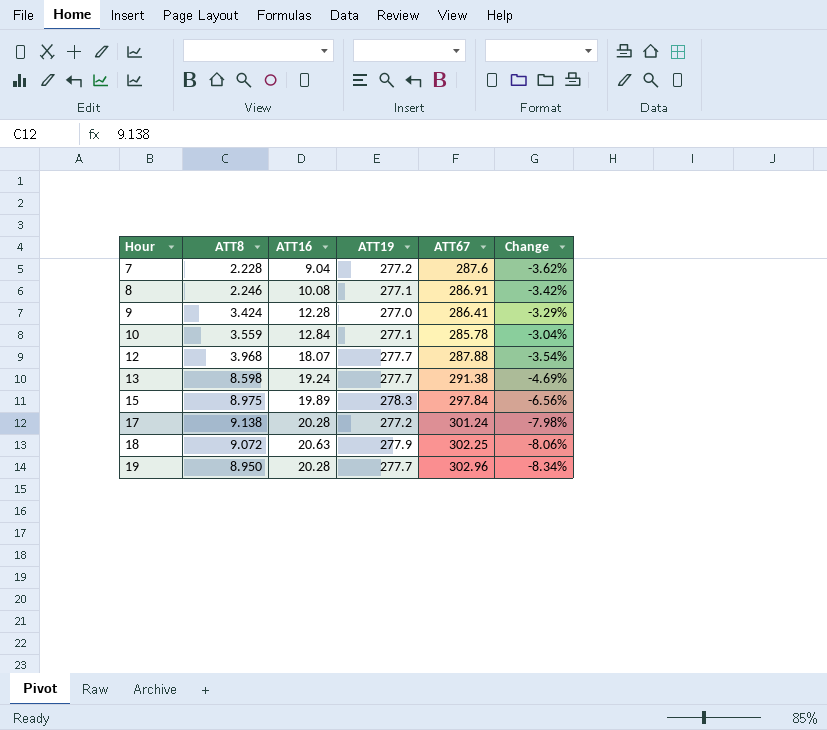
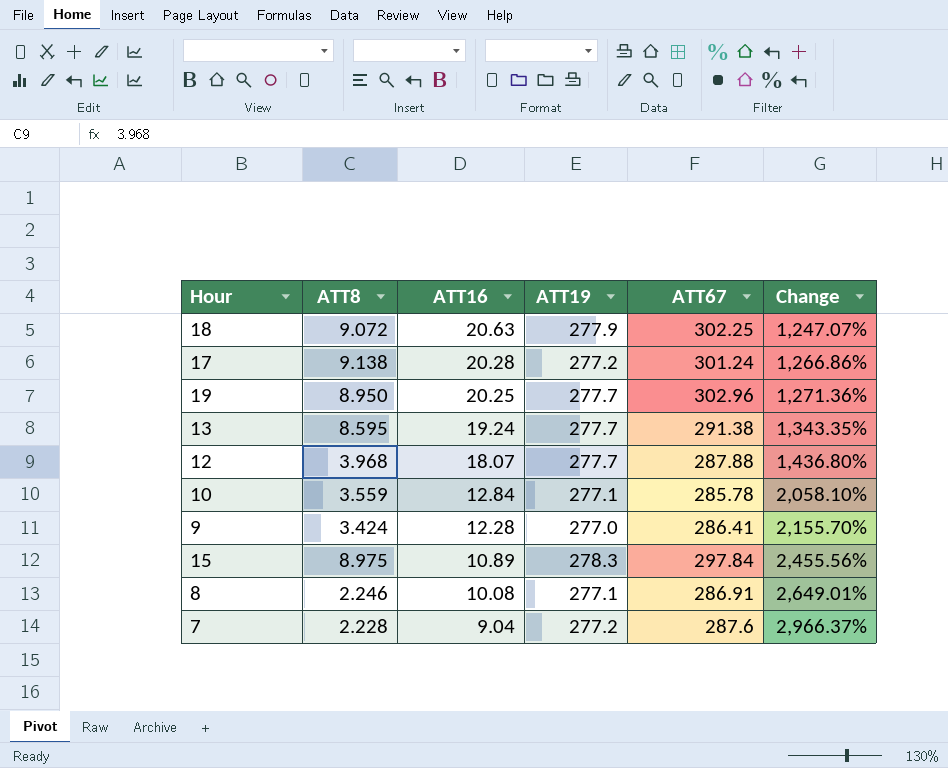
row order: Hour ascending -> ATT16 descending
column Change | formula: ([ATT19] - [ATT67]) / [ATT67] -> ([ATT19] - [ATT16]) / [ATT16]
19 | ATT16: 20.28 -> 20.25
13 | ATT8: 8.598 -> 8.595
15 | ATT16: 19.89 -> 10.89

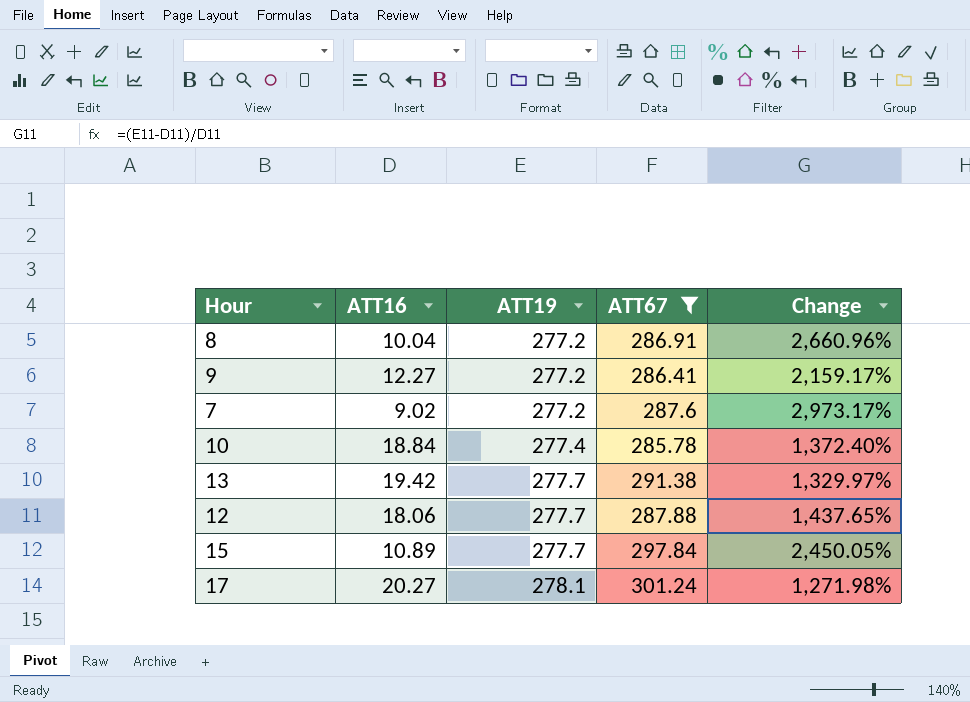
filter: none -> ATT67 <= 301.24
row order: ATT16 descending -> ATT19 ascending
column ATT8 | position: 2 -> none
8 | ATT16: 10.08 -> 10.04
8 | ATT19: 277.1 -> 277.2
8 | Change: 2,649.01% -> 2,660.96%
9 | ATT16: 12.28 -> 12.27
9 | ATT19: 277.0 -> 277.2
9 | Change: 2,155.70% -> 2,159.17%
7 | ATT16: 9.04 -> 9.02
7 | Change: 2,966.37% -> 2,973.17%
10 | ATT16: 12.84 -> 18.84
10 | ATT19: 277.1 -> 277.4
10 | Change: 2,058.10% -> 1,372.40%
13 | ATT16: 19.24 -> 19.42
13 | Change: 1,343.35% -> 1,329.97%
12 | ATT16: 18.07 -> 18.06
12 | Change: 1,436.80% -> 1,437.65%
15 | ATT19: 278.3 -> 277.7
15 | Change: 2,455.56% -> 2,450.05%
17 | ATT16: 20.28 -> 20.27
17 | ATT19: 277.2 -> 278.1
17 | Change: 1,266.86% -> 1,271.98%

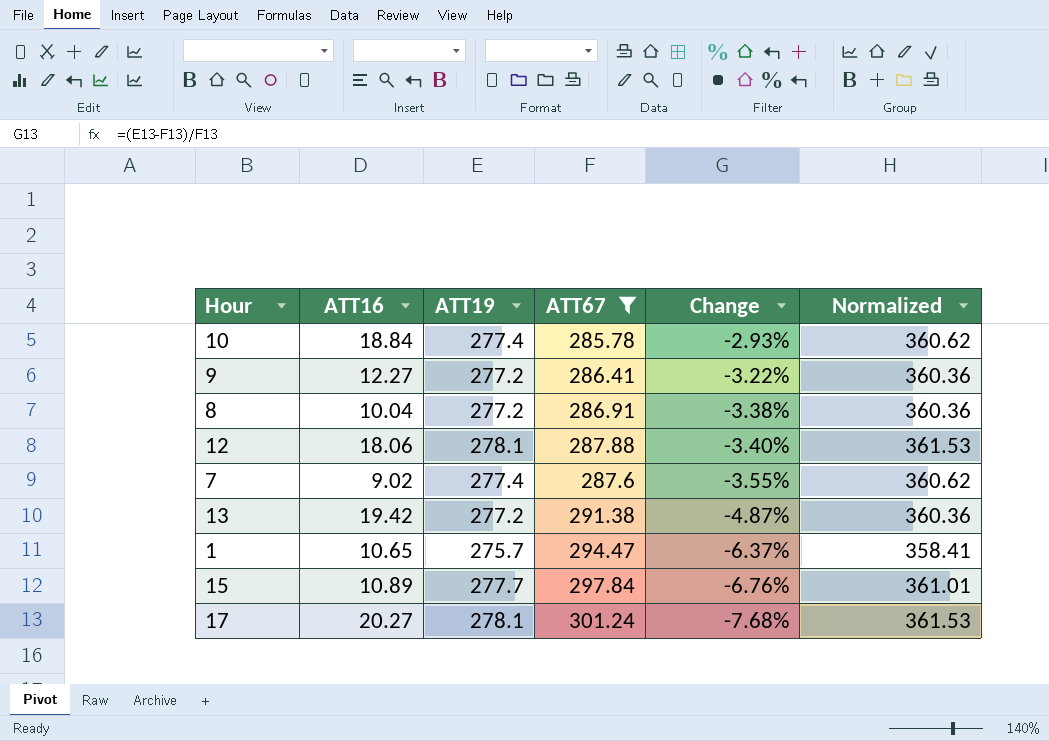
row order: ATT19 ascending -> Change descending
column Change | formula: ([ATT19] - [ATT16]) / [ATT16] -> ([ATT19] - [ATT67]) / [ATT67]
column Normalized | formula: none -> [ATT19] * 1.3
12 | ATT19: 277.7 -> 278.1
7 | ATT19: 277.2 -> 277.4
13 | ATT19: 277.7 -> 277.2
row 1: none -> 10.65 | 275.7 | 294.47 | -6.37% | 358.41

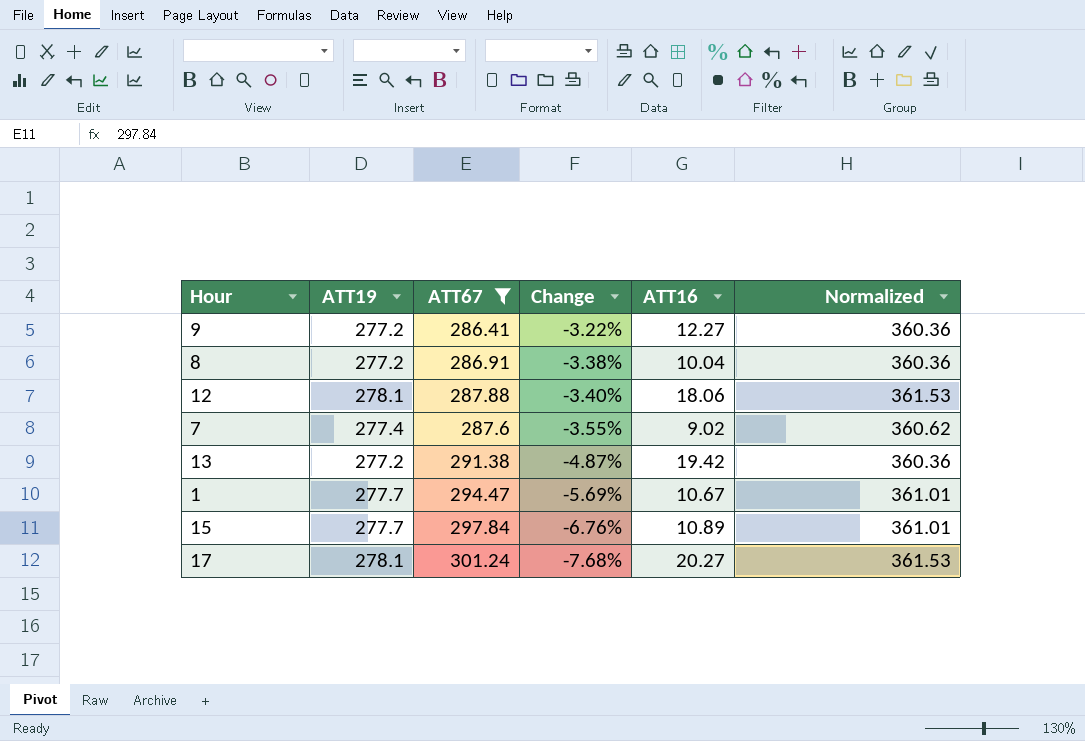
column ATT16 | position: 2 -> 5
row 10: 18.84 | 277.4 | 285.78 | -2.93% | 360.62 -> none
1 | ATT19: 275.7 -> 277.7
1 | Change: -6.37% -> -5.69%
1 | ATT16: 10.65 -> 10.67
1 | Normalized: 358.41 -> 361.01

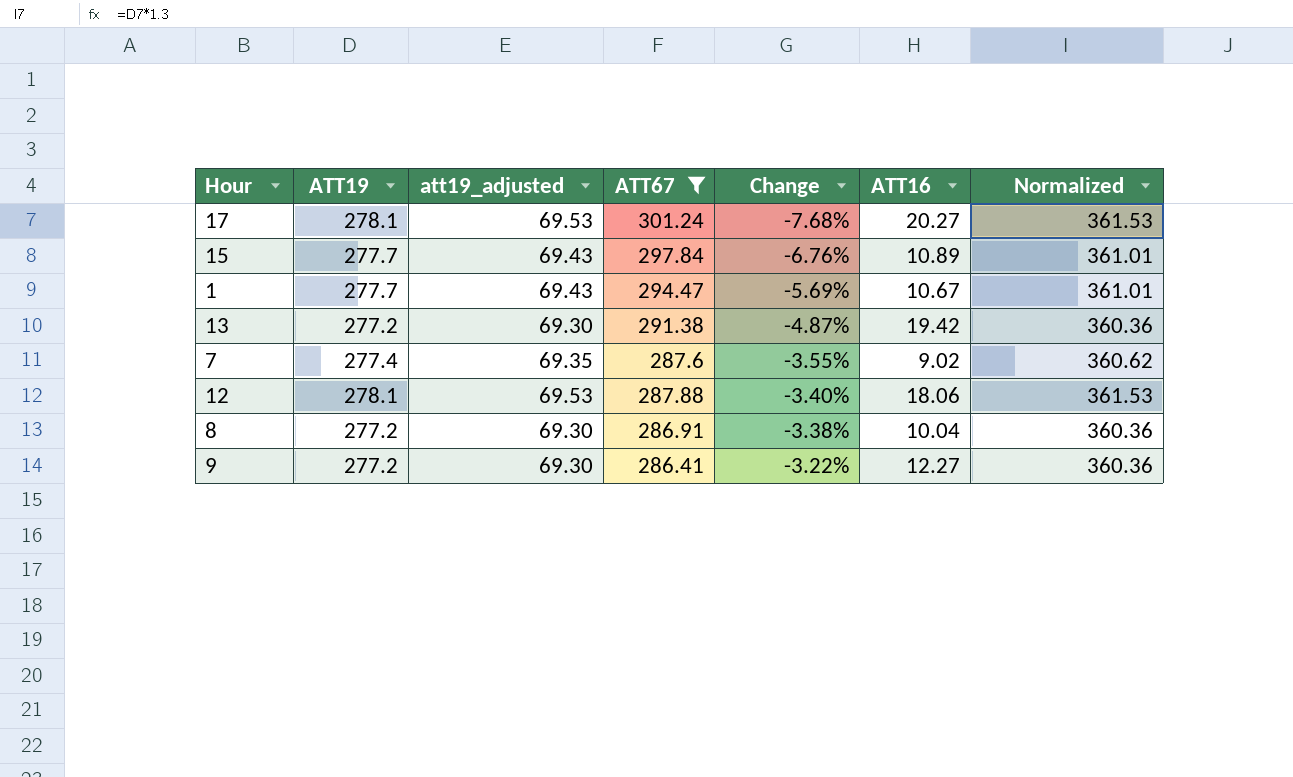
row order: Change descending -> Change ascending
column att19_adjusted | formula: none -> [ATT19] * 0.25

